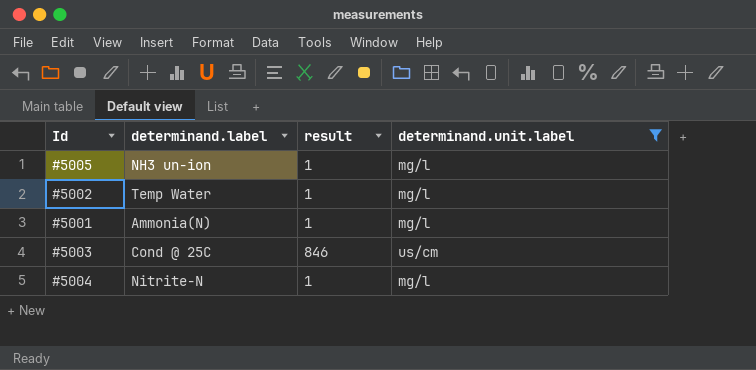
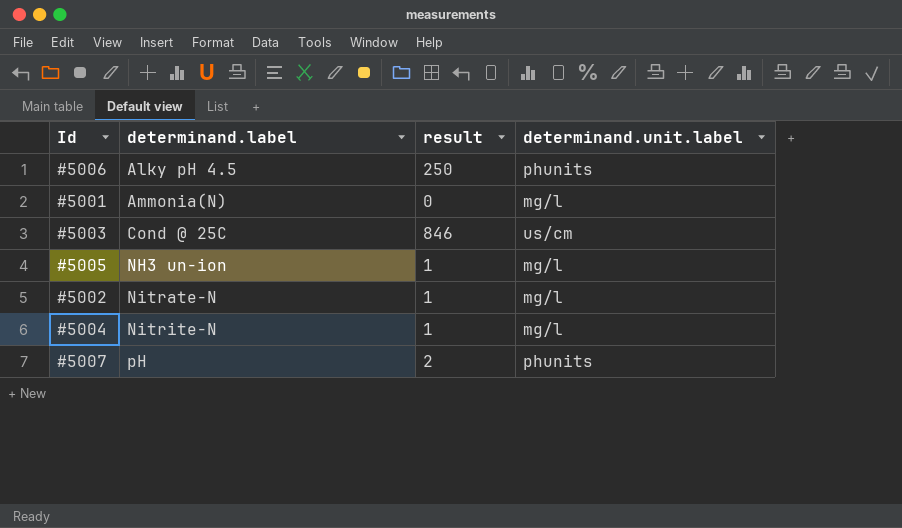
filter: determinand.unit.label != phunits -> none
row order: none -> determinand.label ascending
#5001 | result: 1 -> 0
#5002 | determinand.label: Temp Water -> Nitrate-N

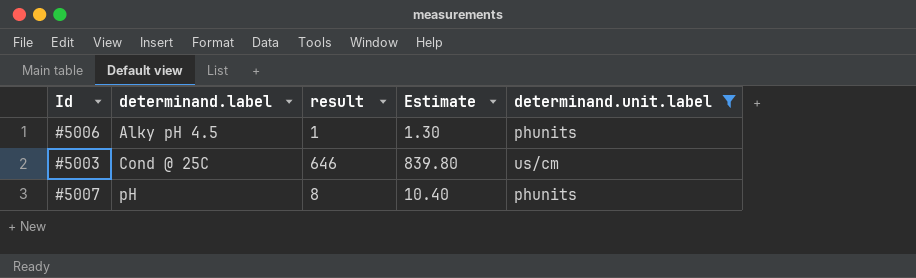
filter: none -> determinand.unit.label != mg/l
column Estimate | formula: none -> [result] * 1.3
#5006 | result: 250 -> 1
#5003 | result: 846 -> 646
#5007 | result: 2 -> 8

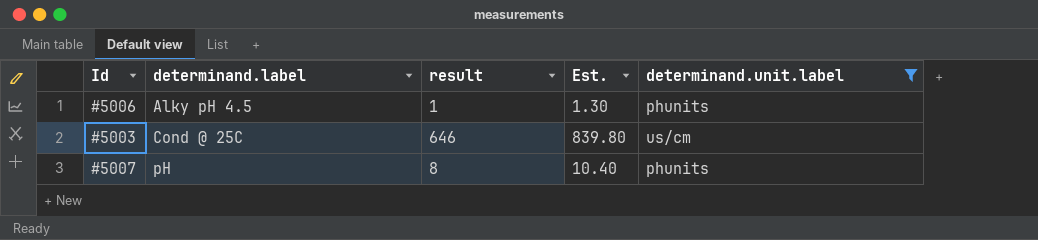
column name: Estimate -> Est.

